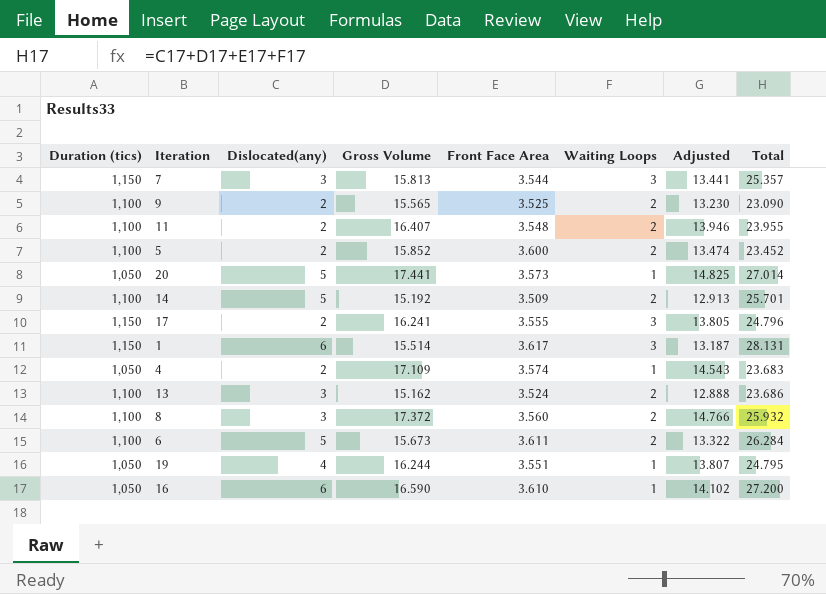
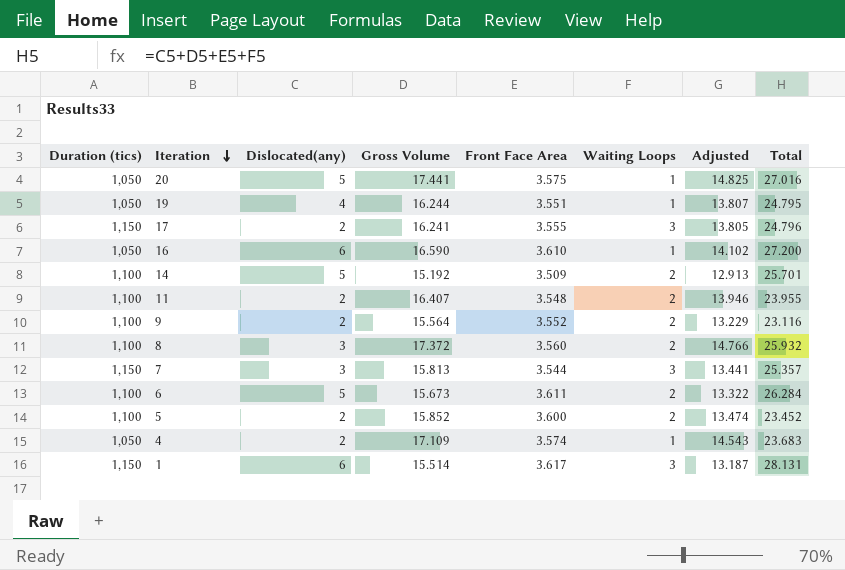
row order: none -> Iteration descending
row 13: 1,100 | 3 | 15.162 | 3.524 | 2 | 12.888 | 23.686 -> none
20 | Front Face Area: 3.573 -> 3.575
20 | Total: 27.014 -> 27.016
9 | Gross Volume: 15.565 -> 15.564
9 | Front Face Area: 3.525 -> 3.552
9 | Adjusted: 13.230 -> 13.229
9 | Total: 23.090 -> 23.116

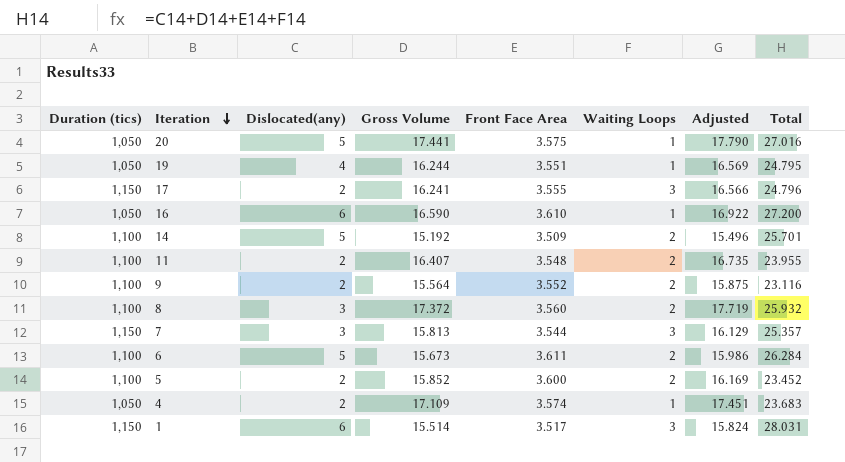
column Adjusted | formula: [Gross Volume] * 0.85 -> [Gross Volume] * 1.02
1 | Front Face Area: 3.617 -> 3.517
1 | Total: 28.131 -> 28.031

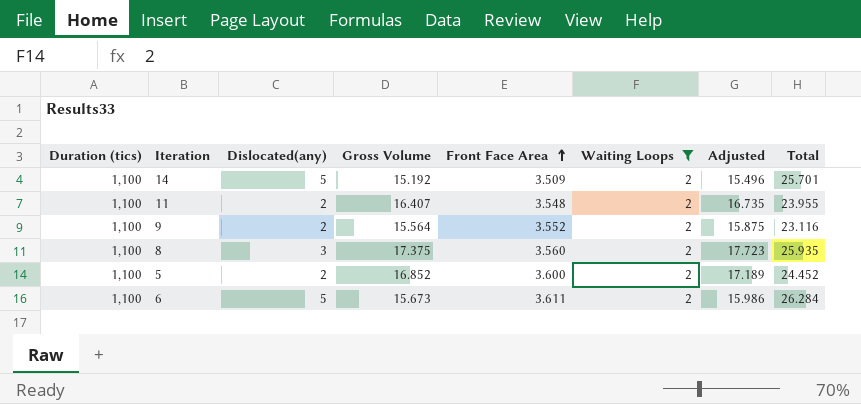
filter: none -> Waiting Loops = 2
row order: Iteration descending -> Front Face Area ascending
8 | Gross Volume: 17.372 -> 17.375
8 | Adjusted: 17.719 -> 17.723
8 | Total: 25.932 -> 25.935
5 | Gross Volume: 15.852 -> 16.852
5 | Adjusted: 16.169 -> 17.189
5 | Total: 23.452 -> 24.452

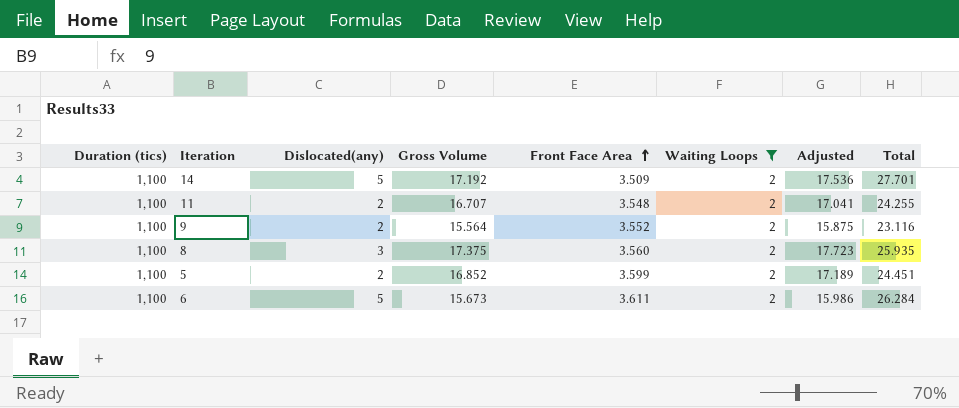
14 | Gross Volume: 15.192 -> 17.192
14 | Adjusted: 15.496 -> 17.536
14 | Total: 25.701 -> 27.701
11 | Gross Volume: 16.407 -> 16.707
11 | Adjusted: 16.735 -> 17.041
11 | Total: 23.955 -> 24.255
5 | Front Face Area: 3.600 -> 3.599
5 | Total: 24.452 -> 24.451

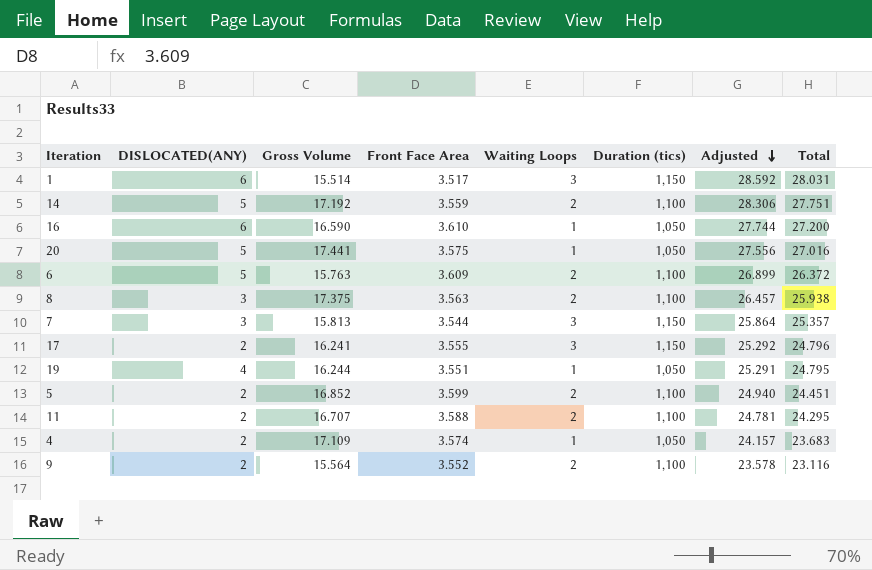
filter: Waiting Loops = 2 -> none
row order: Front Face Area ascending -> Adjusted descending
column name: Dislocated(any) -> DISLOCATED(ANY)
column Duration (tics) | position: 1 -> 6
column Adjusted | formula: [Gross Volume] * 1.02 -> [Total] * 1.02
14 | Front Face Area: 3.509 -> 3.559
14 | Total: 27.701 -> 27.751
6 | Gross Volume: 15.673 -> 15.763
6 | Front Face Area: 3.611 -> 3.609
6 | Total: 26.284 -> 26.372
8 | Front Face Area: 3.560 -> 3.563
8 | Total: 25.935 -> 25.938
11 | Front Face Area: 3.548 -> 3.588
11 | Total: 24.255 -> 24.295

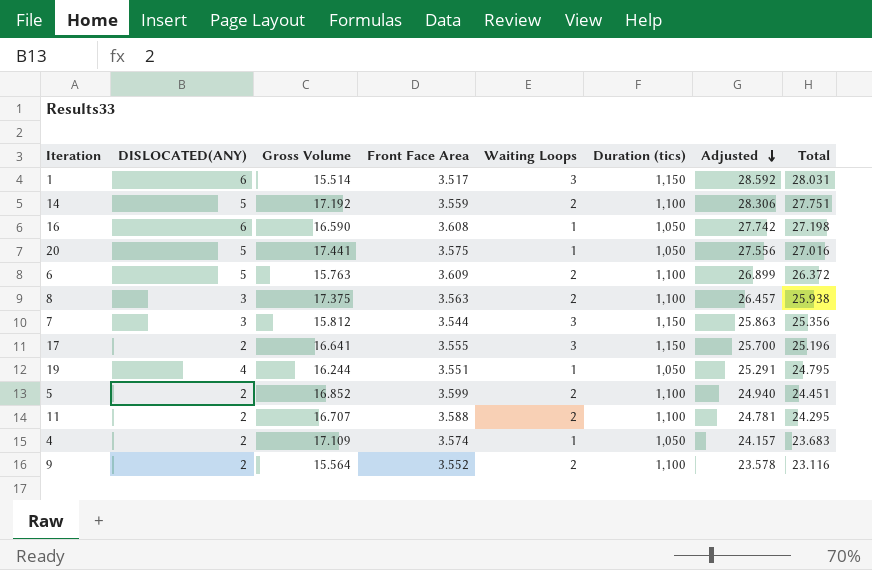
16 | Front Face Area: 3.610 -> 3.608
16 | Adjusted: 27.744 -> 27.742
16 | Total: 27.200 -> 27.198
7 | Gross Volume: 15.813 -> 15.812
7 | Adjusted: 25.864 -> 25.863
7 | Total: 25.357 -> 25.356
17 | Gross Volume: 16.241 -> 16.641
17 | Adjusted: 25.292 -> 25.700
17 | Total: 24.796 -> 25.196

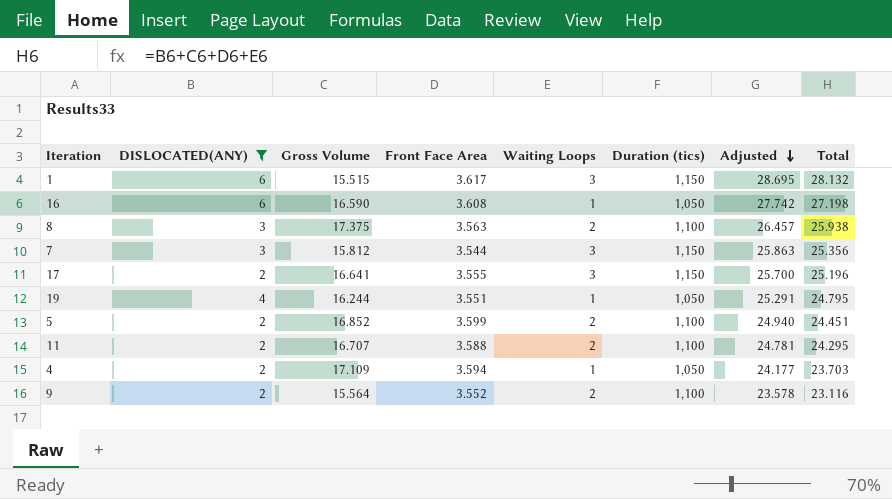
filter: none -> DISLOCATED(ANY) != 5
1 | Gross Volume: 15.514 -> 15.515
1 | Front Face Area: 3.517 -> 3.617
1 | Adjusted: 28.592 -> 28.695
1 | Total: 28.031 -> 28.132
4 | Front Face Area: 3.574 -> 3.594
4 | Adjusted: 24.157 -> 24.177
4 | Total: 23.683 -> 23.703

